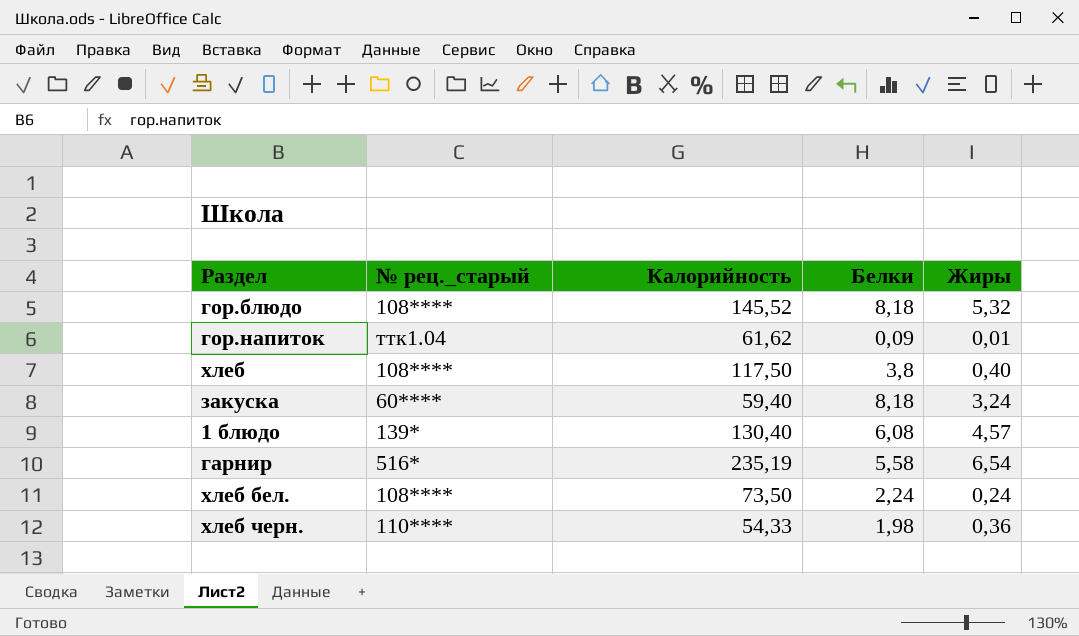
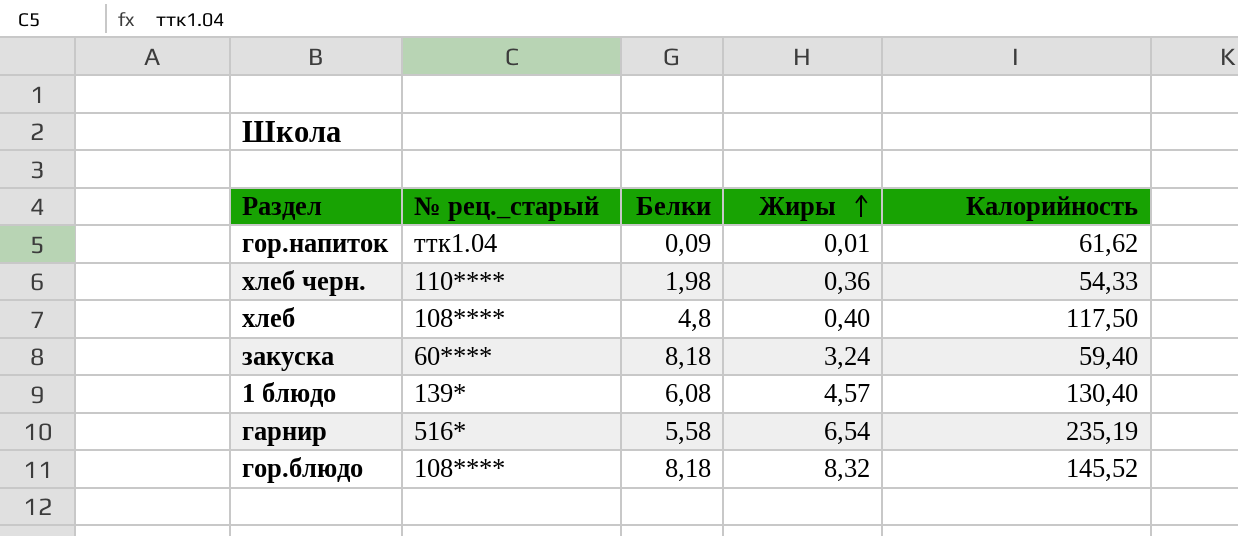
row order: none -> Жиры ascending
column Калорийность | position: 3 -> 5
row хлеб бел.: 108**** | 73,50 | 2,24 | 0,24 -> none
хлеб | Белки: 3,8 -> 4,8
гор.блюдо | Жиры: 5,32 -> 8,32

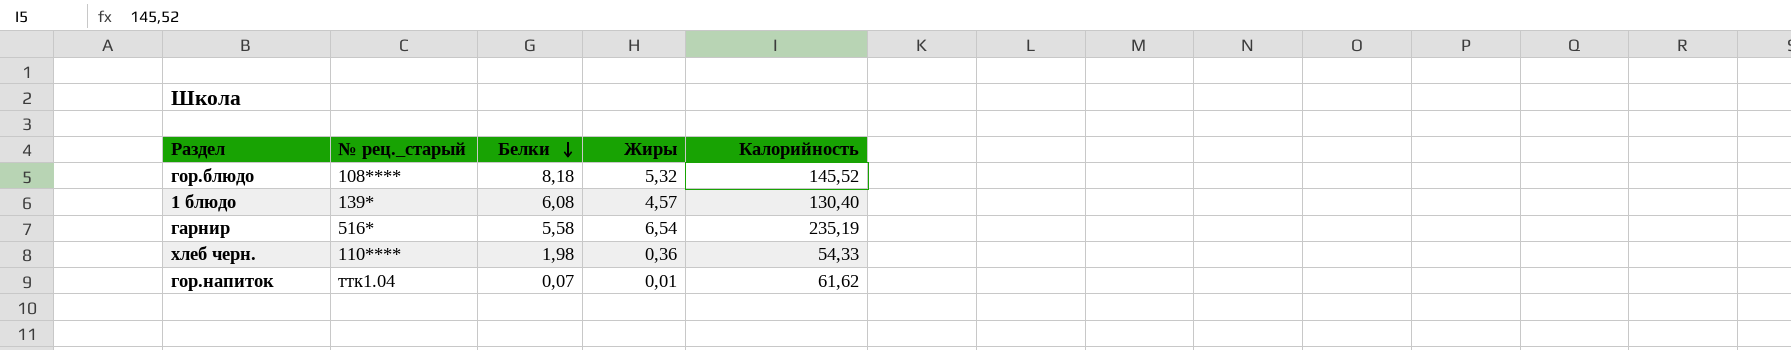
row order: Жиры ascending -> Белки descending
row хлеб: 108**** | 4,8 | 0,40 | 117,50 -> none
row закуска: 60**** | 8,18 | 3,24 | 59,40 -> none
гор.блюдо | Жиры: 8,32 -> 5,32
гор.напиток | Белки: 0,09 -> 0,07

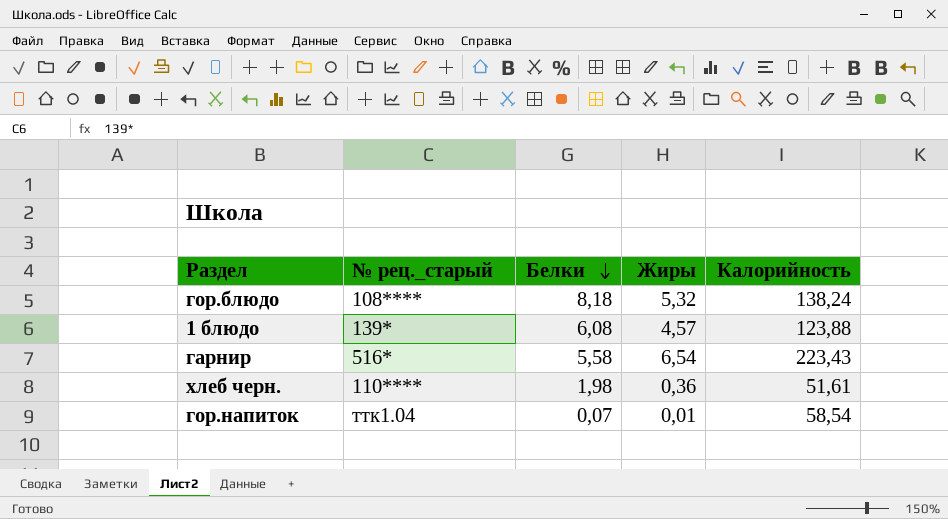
гор.блюдо | Калорийность: 145,52 -> 138,24
1 блюдо | Калорийность: 130,40 -> 123,88
гарнир | Калорийность: 235,19 -> 223,43
хлеб черн. | Калорийность: 54,33 -> 51,61
гор.напиток | Калорийность: 61,62 -> 58,54

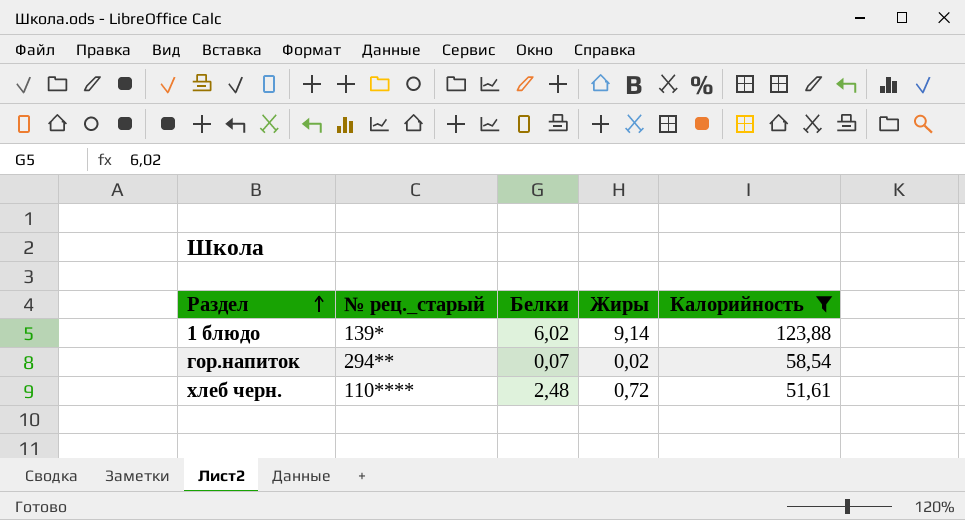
filter: none -> Калорийность <= 123,88
row order: Белки descending -> Раздел ascending
1 блюдо | Белки: 6,08 -> 6,02
1 блюдо | Жиры: 4,57 -> 9,14
гор.напиток | № рец._старый: ттк1.04 -> 294**
гор.напиток | Жиры: 0,01 -> 0,02
хлеб черн. | Белки: 1,98 -> 2,48
хлеб черн. | Жиры: 0,36 -> 0,72

